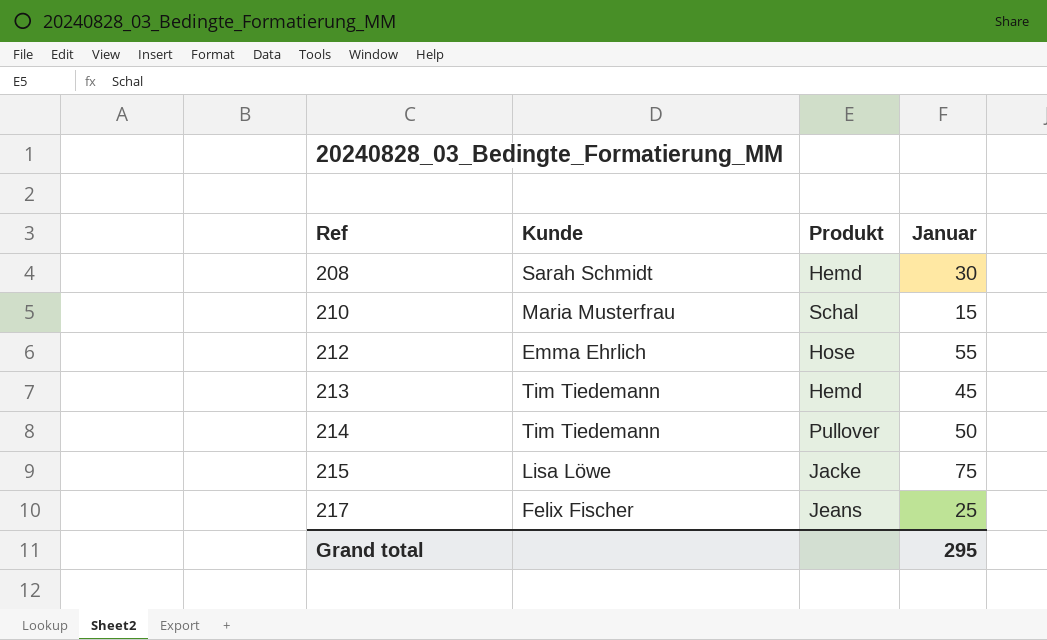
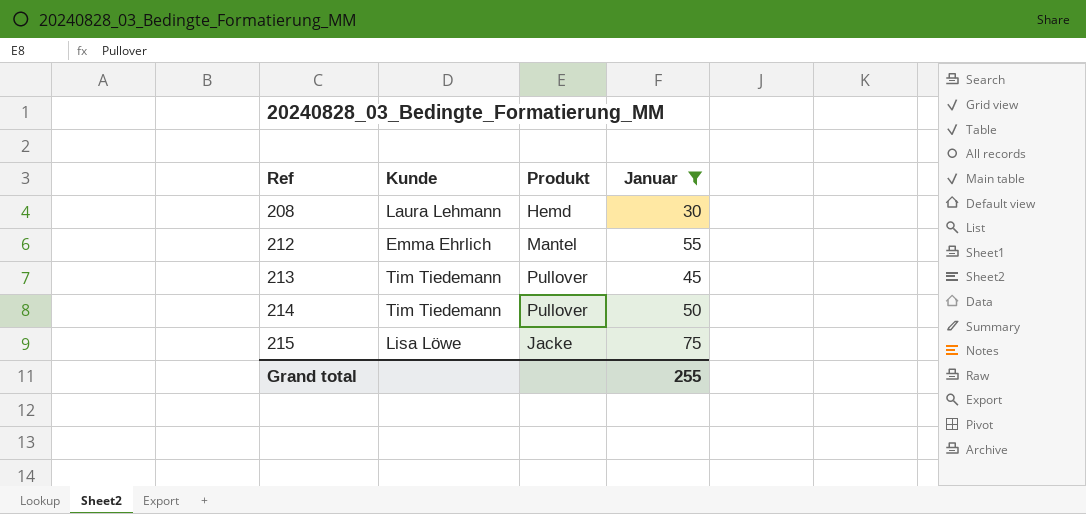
filter: none -> Januar >= 30
208 | Kunde: Sarah Schmidt -> Laura Lehmann
212 | Produkt: Hose -> Mantel
213 | Produkt: Hemd -> Pullover
Grand total | Januar: 295 -> 255

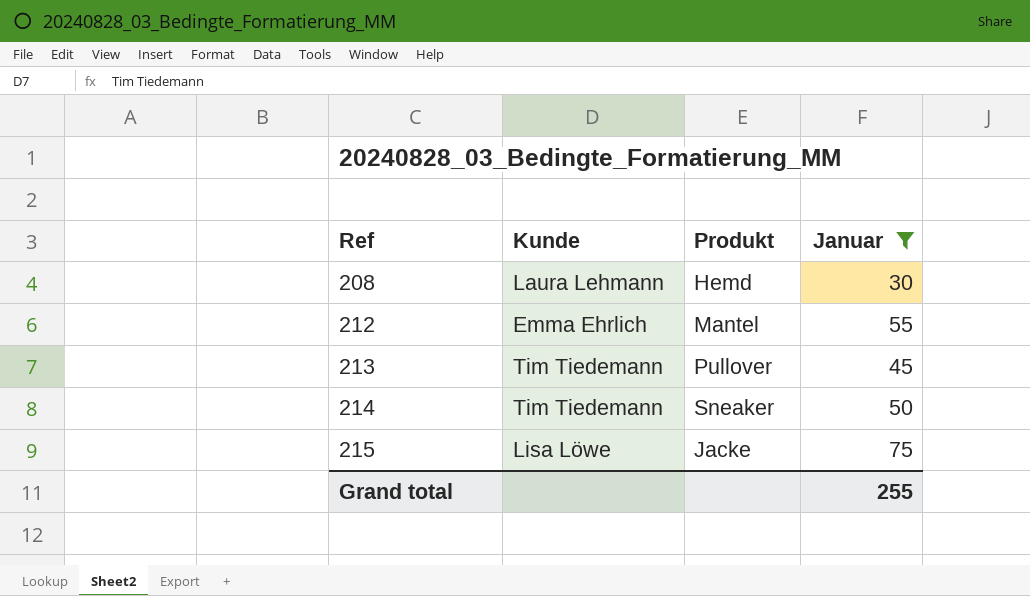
214 | Produkt: Pullover -> Sneaker

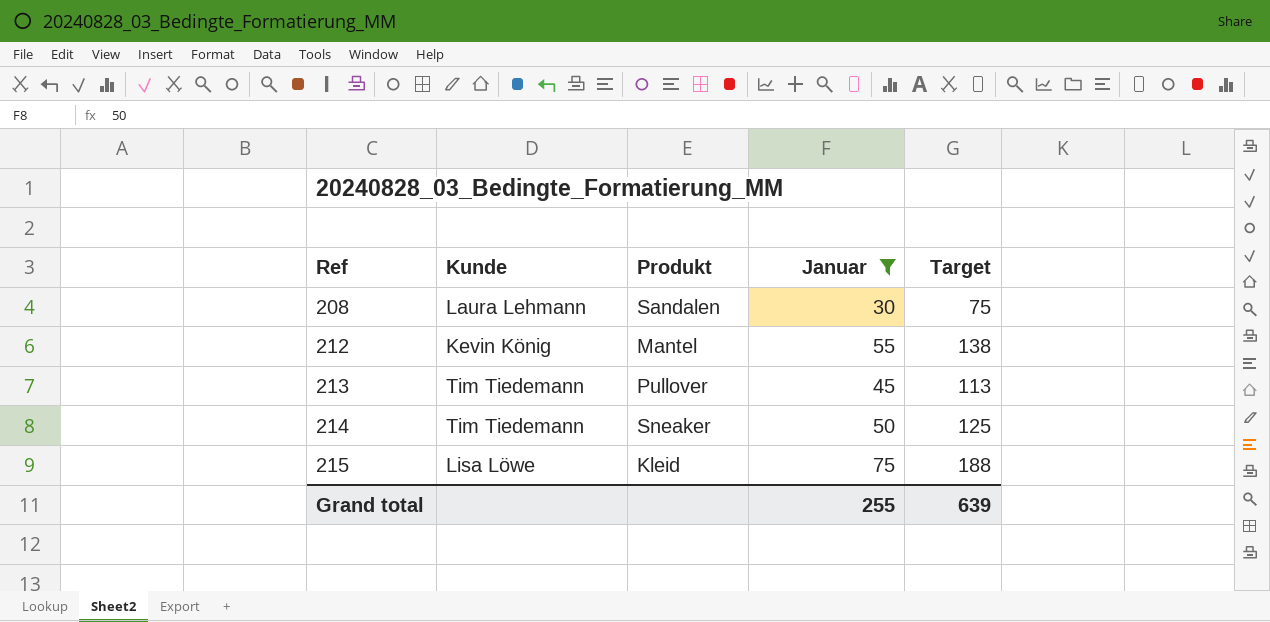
column Target | formula: none -> [Januar] * 2.5
208 | Produkt: Hemd -> Sandalen
212 | Kunde: Emma Ehrlich -> Kevin König
215 | Produkt: Jacke -> Kleid

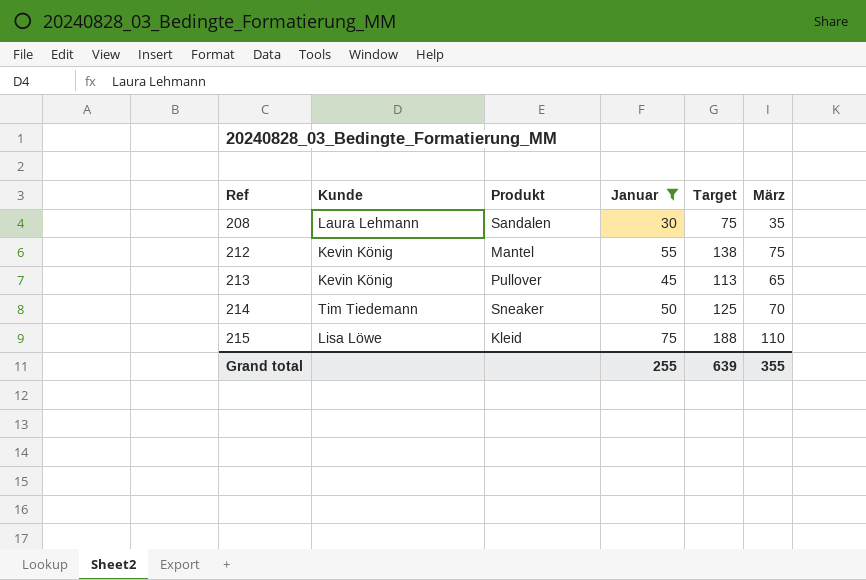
column März | position: none -> 6
213 | Kunde: Tim Tiedemann -> Kevin König

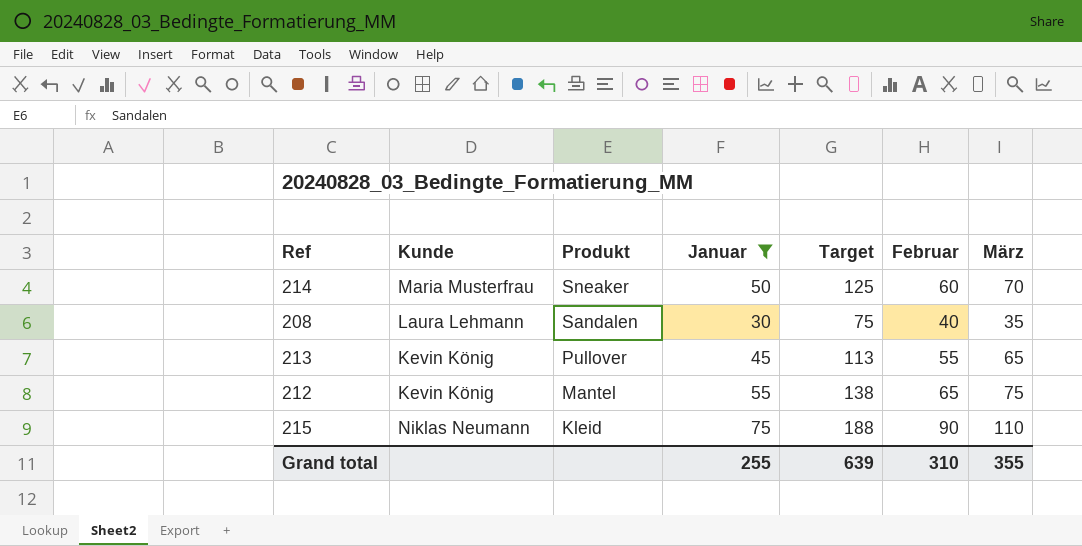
row order: Ref ascending -> Produkt descending
column Februar | position: none -> 6
214 | Kunde: Tim Tiedemann -> Maria Musterfrau
215 | Kunde: Lisa Löwe -> Niklas Neumann

